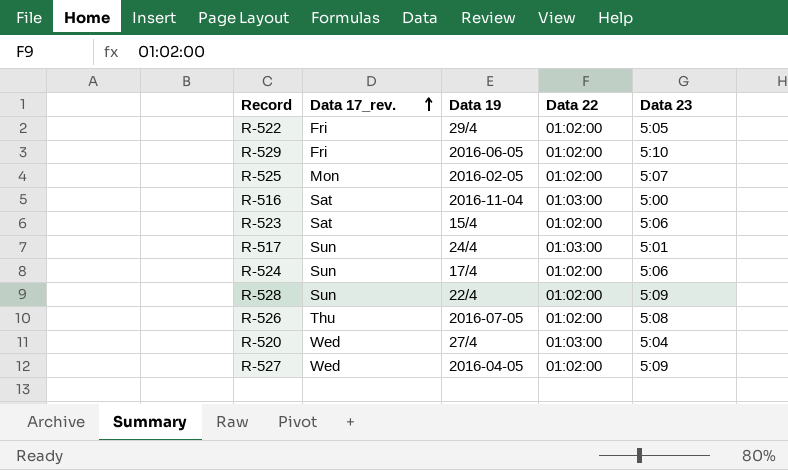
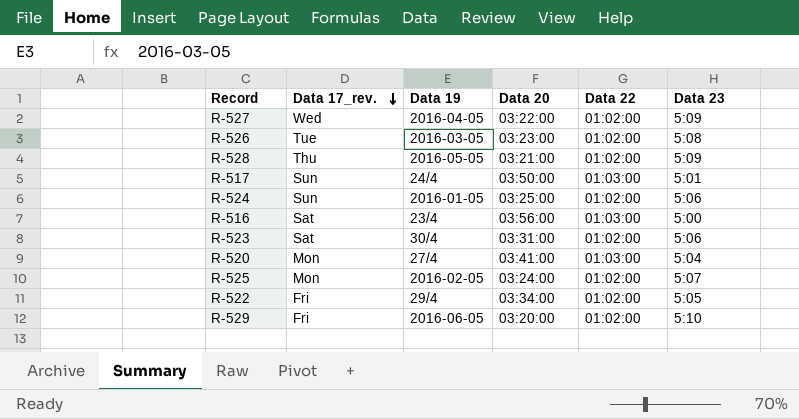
row order: Data 17_rev. ascending -> Data 17_rev. descending
column Data 20 | position: none -> 4
R-526 | Data 17_rev.: Thu -> Tue
R-526 | Data 19: 2016-07-05 -> 2016-03-05
R-528 | Data 17_rev.: Sun -> Thu
R-528 | Data 19: 22/4 -> 2016-05-05
R-524 | Data 19: 17/4 -> 2016-01-05
R-516 | Data 19: 2016-11-04 -> 23/4
R-523 | Data 19: 15/4 -> 30/4
R-520 | Data 17_rev.: Wed -> Mon

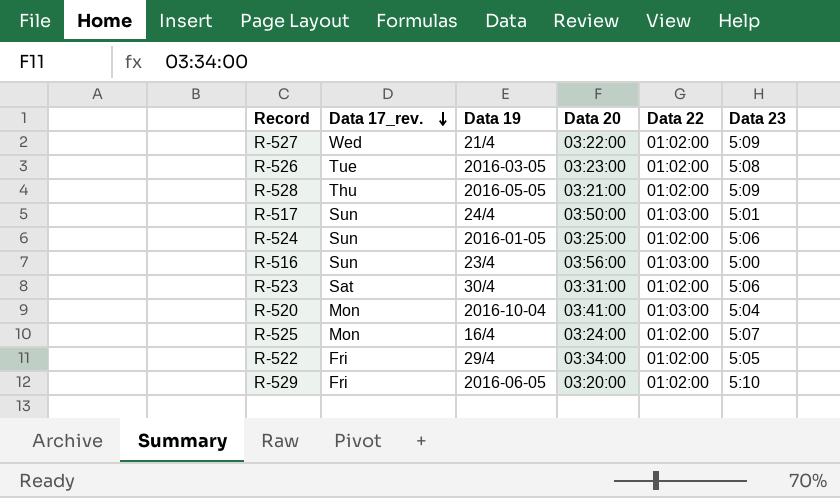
R-527 | Data 19: 2016-04-05 -> 21/4
R-516 | Data 17_rev.: Sat -> Sun
R-520 | Data 19: 27/4 -> 2016-10-04
R-525 | Data 19: 2016-02-05 -> 16/4

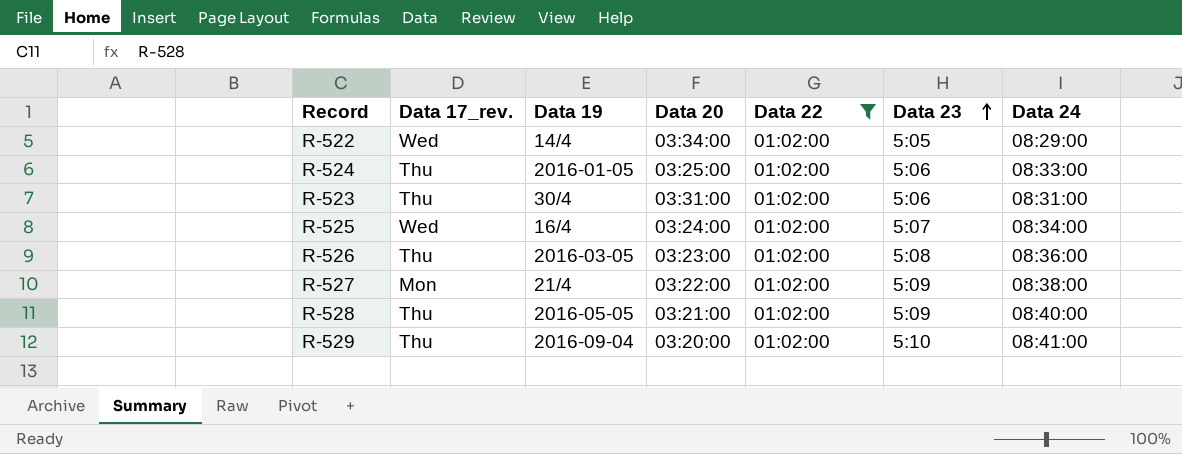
filter: none -> Data 22 = 01:02:00
row order: Data 17_rev. descending -> Data 23 ascending
column Data 24 | position: none -> 7
R-522 | Data 17_rev.: Fri -> Wed
R-522 | Data 19: 29/4 -> 14/4
R-524 | Data 17_rev.: Sun -> Thu
R-523 | Data 17_rev.: Sat -> Thu
R-525 | Data 17_rev.: Mon -> Wed
R-526 | Data 17_rev.: Tue -> Thu
R-527 | Data 17_rev.: Wed -> Mon
R-529 | Data 17_rev.: Fri -> Thu
R-529 | Data 19: 2016-06-05 -> 2016-09-04

